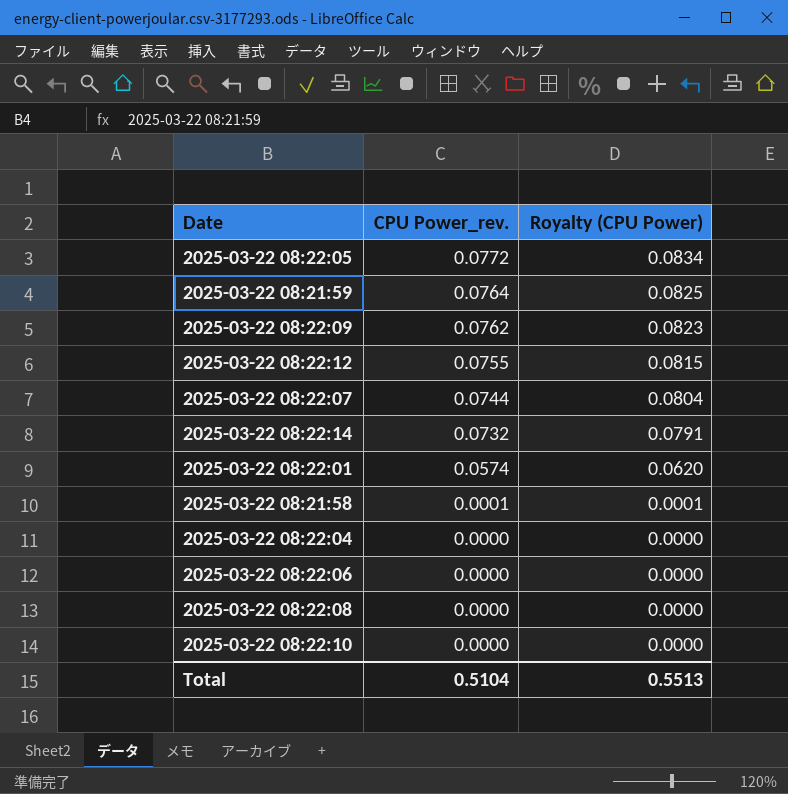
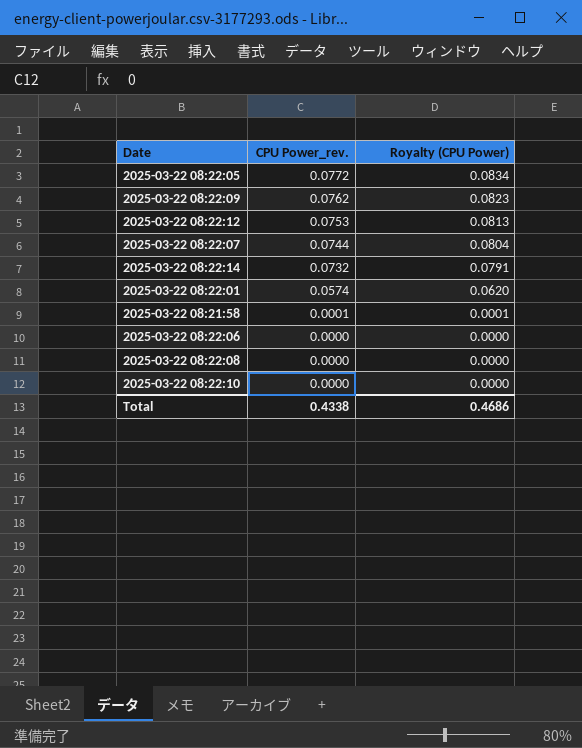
row 2025-03-22 08:21:59: 0.0764 | 0.0825 -> none
row 2025-03-22 08:22:04: 0.0000 | 0.0000 -> none
2025-03-22 08:22:12 | CPU Power_rev.: 0.0755 -> 0.0753
2025-03-22 08:22:12 | Royalty (CPU Power): 0.0815 -> 0.0813
Total | CPU Power_rev.: 0.5104 -> 0.4338
Total | Royalty (CPU Power): 0.5513 -> 0.4686

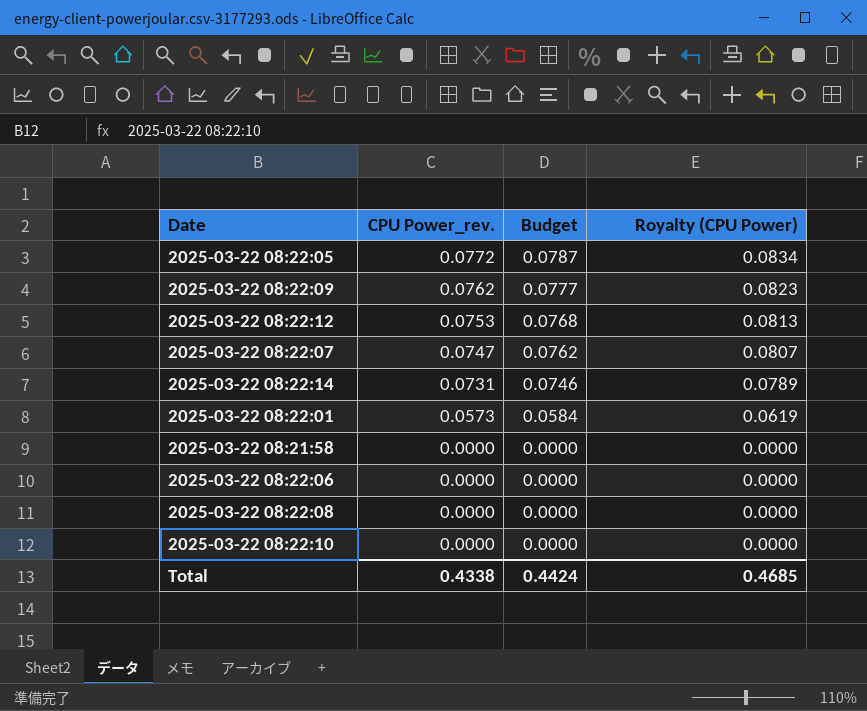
column Budget | formula: none -> [CPU Power_rev.] * 1.02
2025-03-22 08:22:07 | CPU Power_rev.: 0.0744 -> 0.0747
2025-03-22 08:22:07 | Royalty (CPU Power): 0.0804 -> 0.0807
2025-03-22 08:22:14 | CPU Power_rev.: 0.0732 -> 0.0731
2025-03-22 08:22:14 | Royalty (CPU Power): 0.0791 -> 0.0789
2025-03-22 08:22:01 | CPU Power_rev.: 0.0574 -> 0.0573
2025-03-22 08:22:01 | Royalty (CPU Power): 0.0620 -> 0.0619
2025-03-22 08:21:58 | CPU Power_rev.: 0.0001 -> 0.0000
2025-03-22 08:21:58 | Royalty (CPU Power): 0.0001 -> 0.0000
Total | Royalty (CPU Power): 0.4686 -> 0.4685

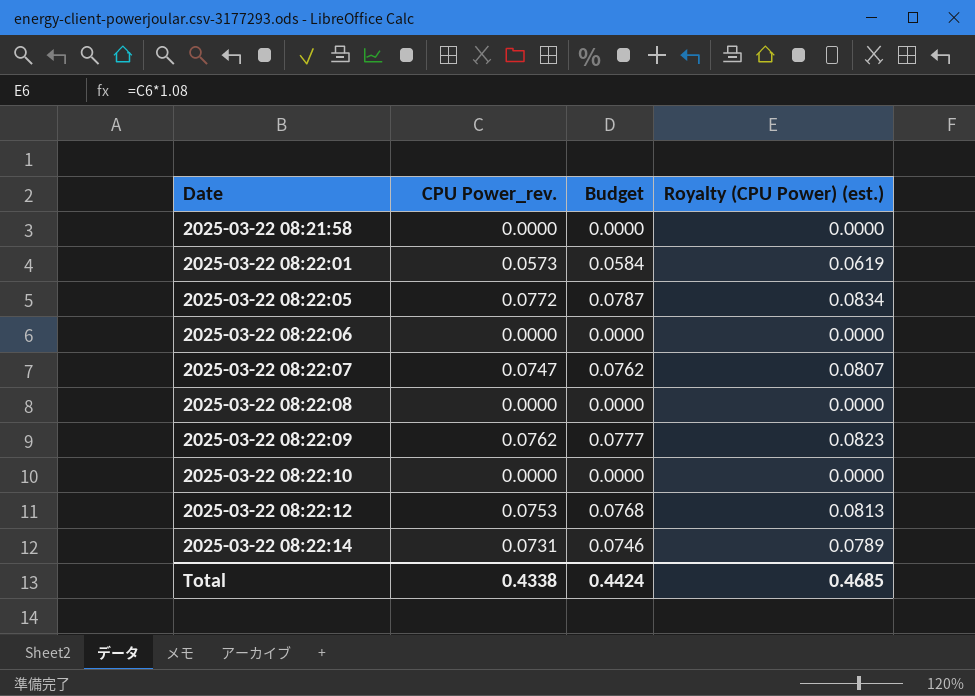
row order: CPU Power_rev. descending -> Date ascending
column name: Royalty (CPU Power) -> Royalty (CPU Power) (est.)

